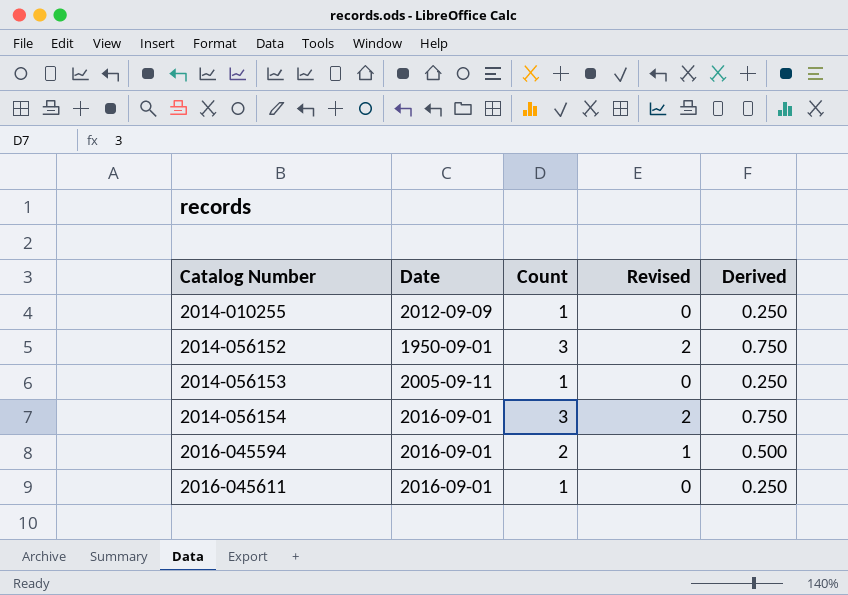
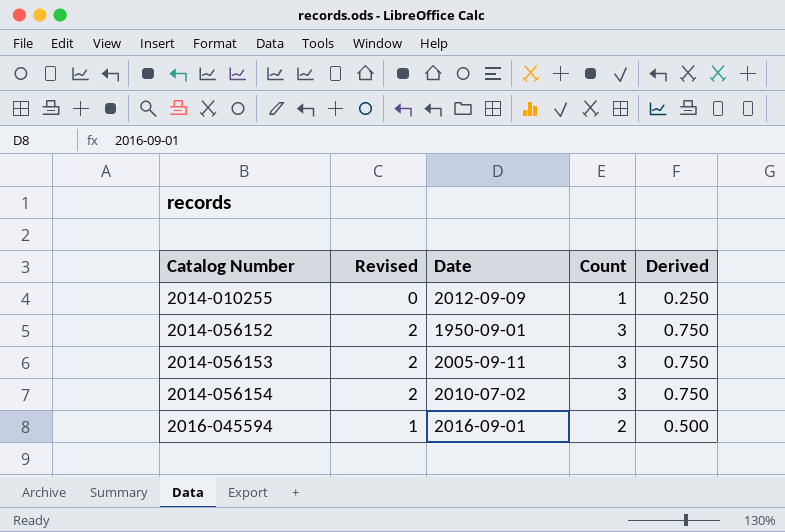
column Revised | position: 4 -> 2
row 2016-045611: 2016-09-01 | 1 | 0 | 0.250 -> none
2014-056153 | Revised: 0 -> 2
2014-056153 | Count: 1 -> 3
2014-056153 | Derived: 0.250 -> 0.750
2014-056154 | Date: 2016-09-01 -> 2010-07-02

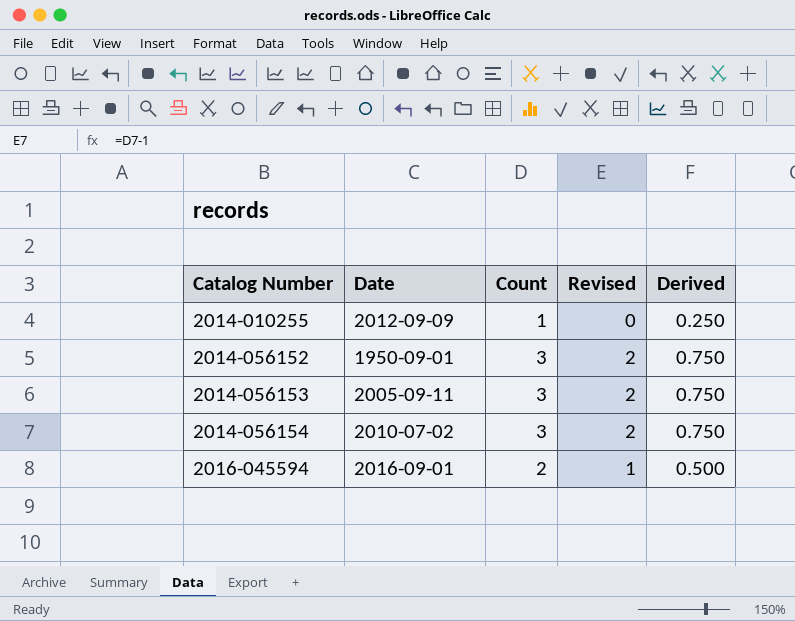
column Revised | position: 2 -> 4

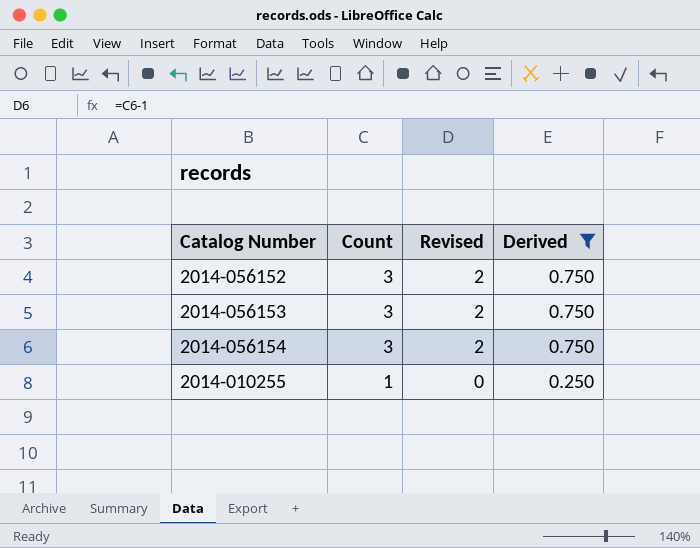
filter: none -> Derived != 0.500
row order: Catalog Number ascending -> Count descending
column Date | position: 2 -> none

